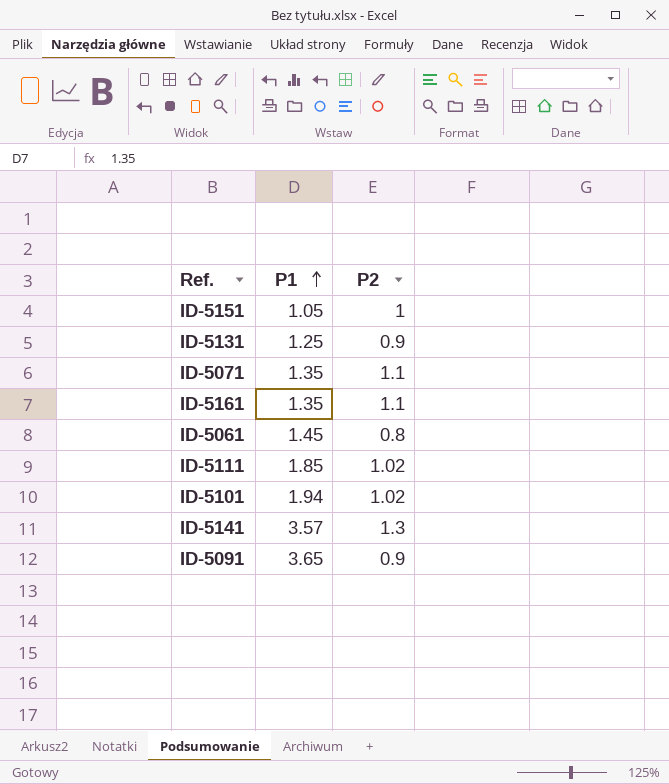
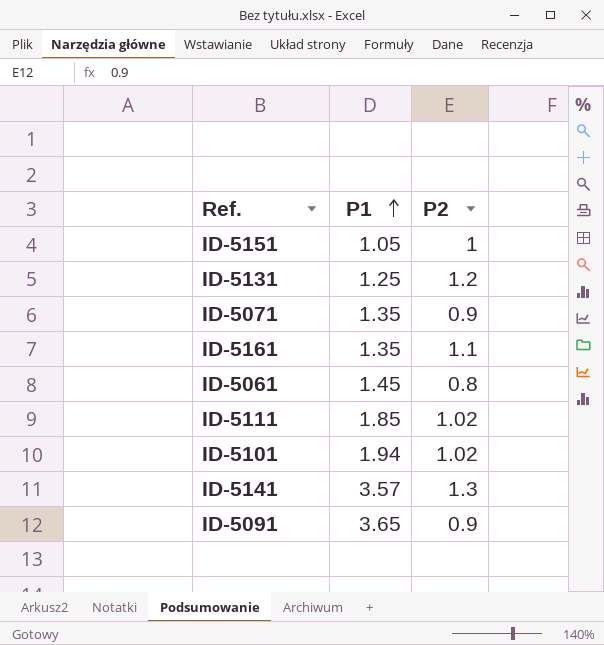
ID-5131 | P2: 0.9 -> 1.2
ID-5071 | P2: 1.1 -> 0.9

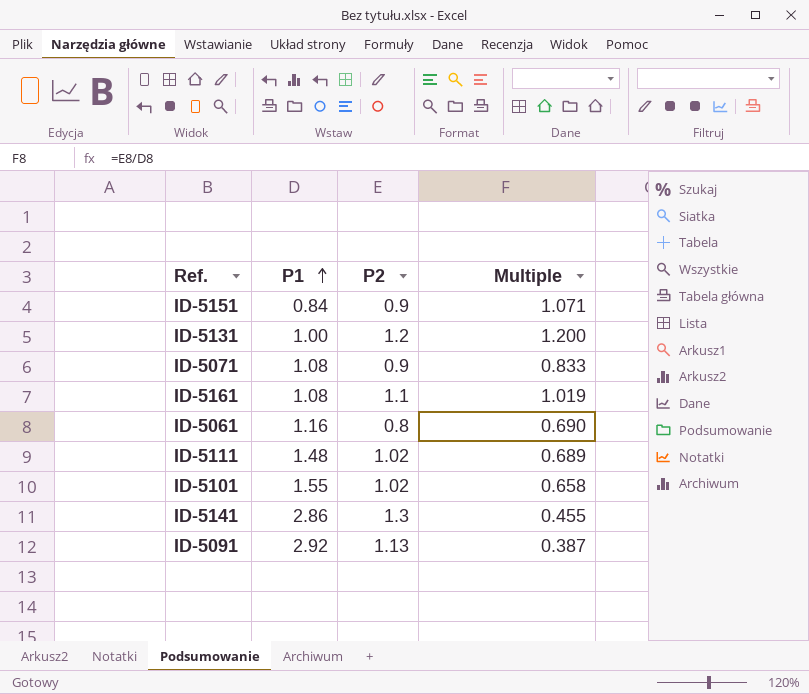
column Multiple | formula: none -> [P2] / [P1]
ID-5151 | P1: 1.05 -> 0.84
ID-5151 | P2: 1 -> 0.9
ID-5131 | P1: 1.25 -> 1.00
ID-5071 | P1: 1.35 -> 1.08
ID-5161 | P1: 1.35 -> 1.08
ID-5061 | P1: 1.45 -> 1.16
ID-5111 | P1: 1.85 -> 1.48
ID-5101 | P1: 1.94 -> 1.55
ID-5141 | P1: 3.57 -> 2.86
ID-5091 | P1: 3.65 -> 2.92
ID-5091 | P2: 0.9 -> 1.13

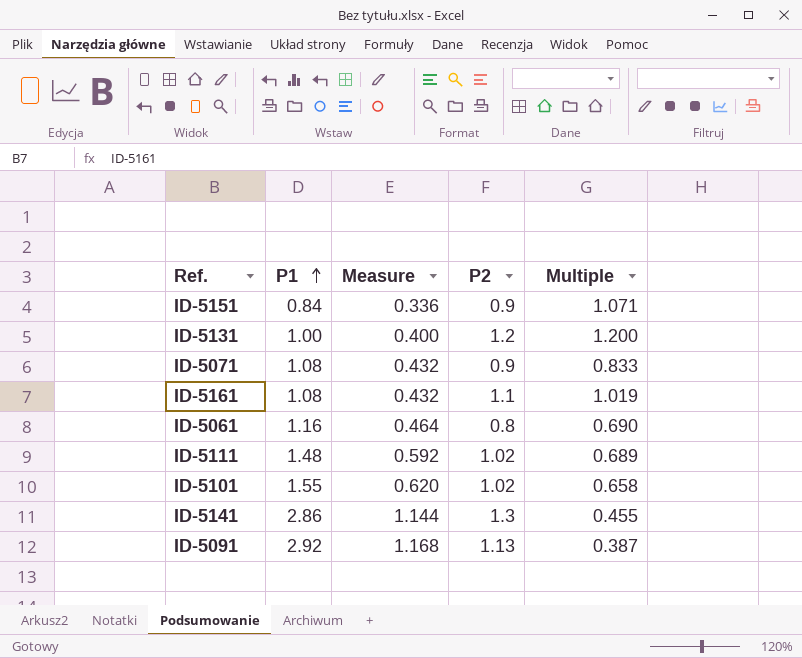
column Measure | formula: none -> [P1] * 0.4

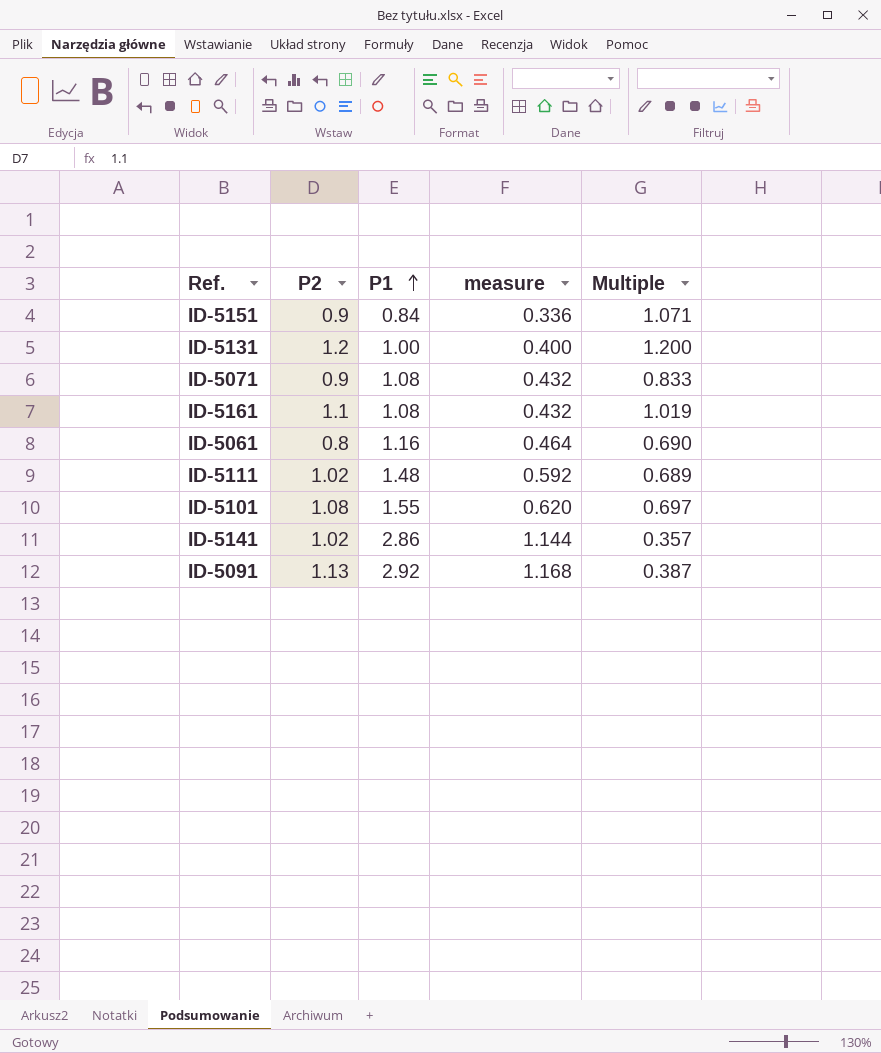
column P2 | position: 4 -> 2
column name: Measure -> measure
ID-5101 | P2: 1.02 -> 1.08
ID-5101 | Multiple: 0.658 -> 0.697
ID-5141 | P2: 1.3 -> 1.02
ID-5141 | Multiple: 0.455 -> 0.357

